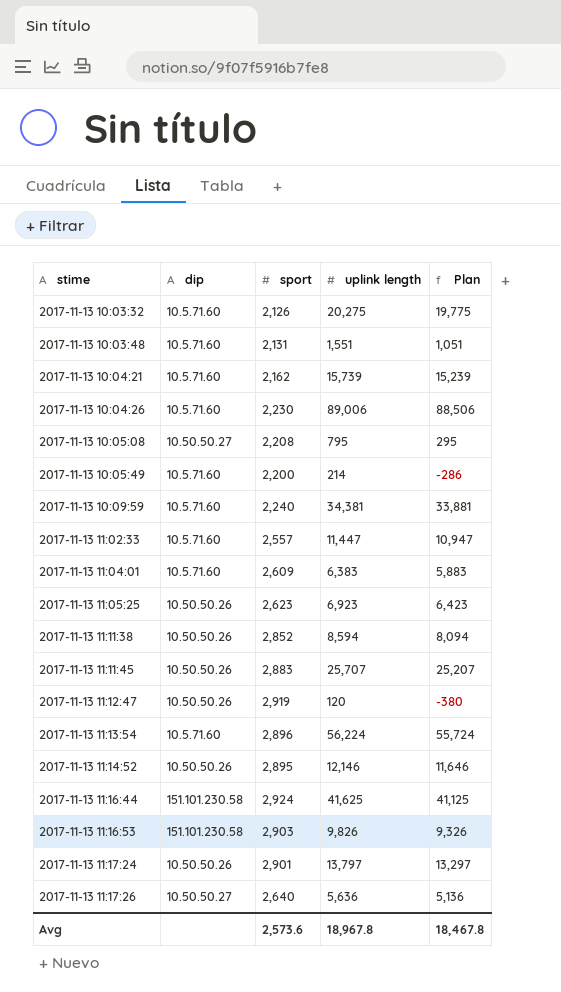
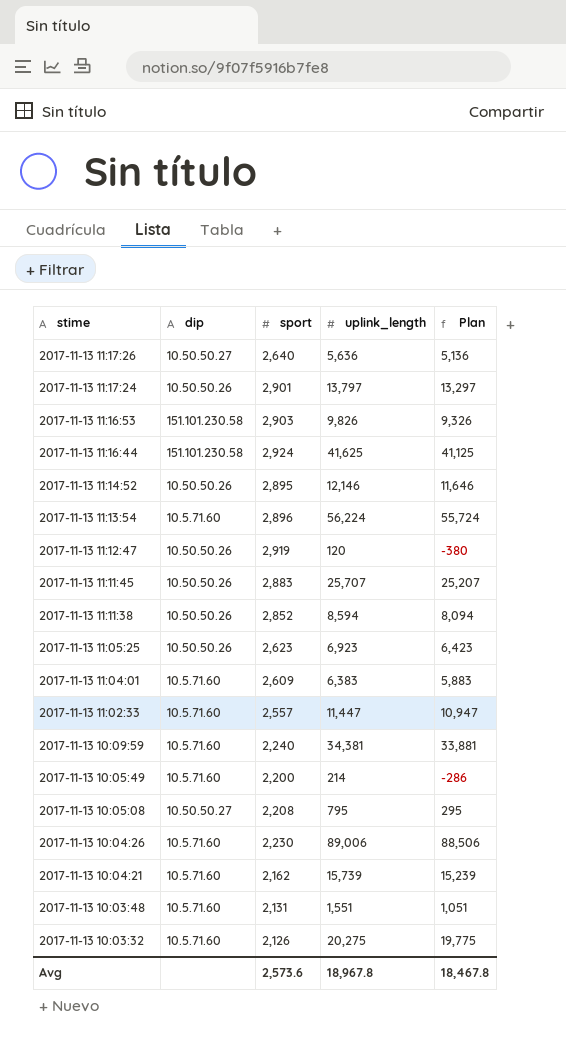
row order: stime ascending -> stime descending
column name: uplink length -> uplink_length

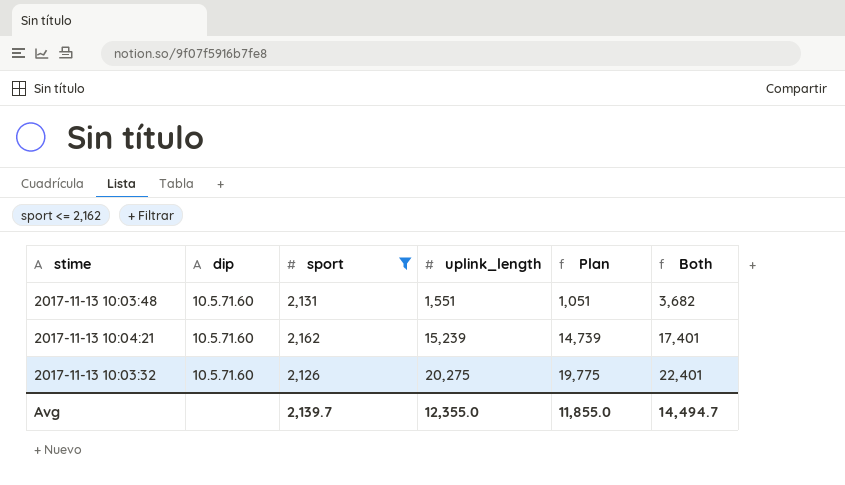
filter: none -> sport <= 2,162
row order: stime descending -> uplink_length ascending
column Both | formula: none -> [sport] + [uplink_length]
2017-11-13 10:04:21 | uplink_length: 15,739 -> 15,239
2017-11-13 10:04:21 | Plan: 15,239 -> 14,739
Avg | sport: 2,573.6 -> 2,139.7
Avg | uplink_length: 18,967.8 -> 12,355.0
Avg | Plan: 18,467.8 -> 11,855.0

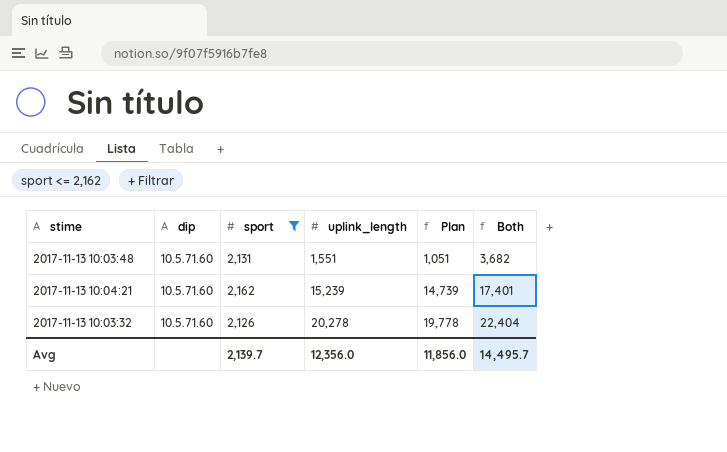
2017-11-13 10:03:32 | uplink_length: 20,275 -> 20,278
2017-11-13 10:03:32 | Plan: 19,775 -> 19,778
2017-11-13 10:03:32 | Both: 22,401 -> 22,404
Avg | uplink_length: 12,355.0 -> 12,356.0
Avg | Plan: 11,855.0 -> 11,856.0
Avg | Both: 14,494.7 -> 14,495.7

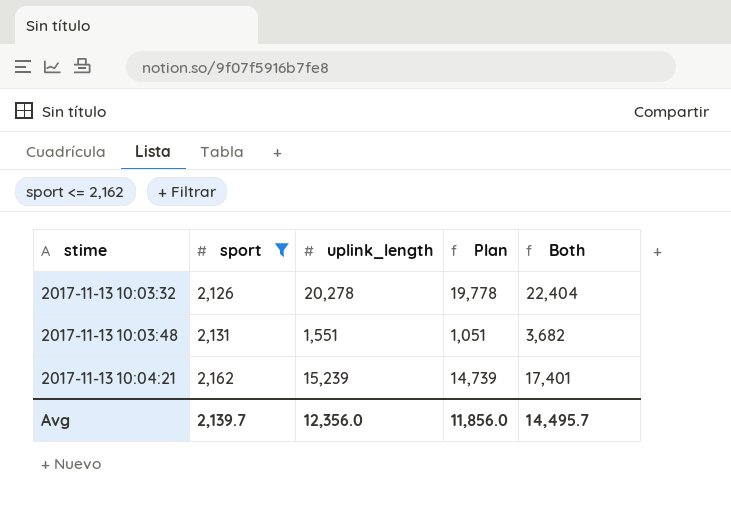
row order: uplink_length ascending -> stime ascending
column dip | position: 2 -> none

